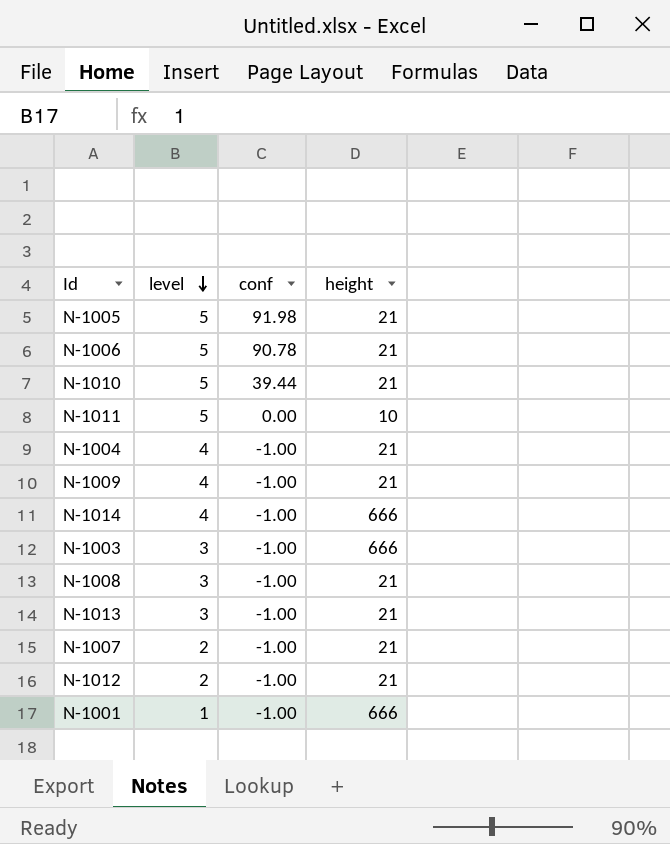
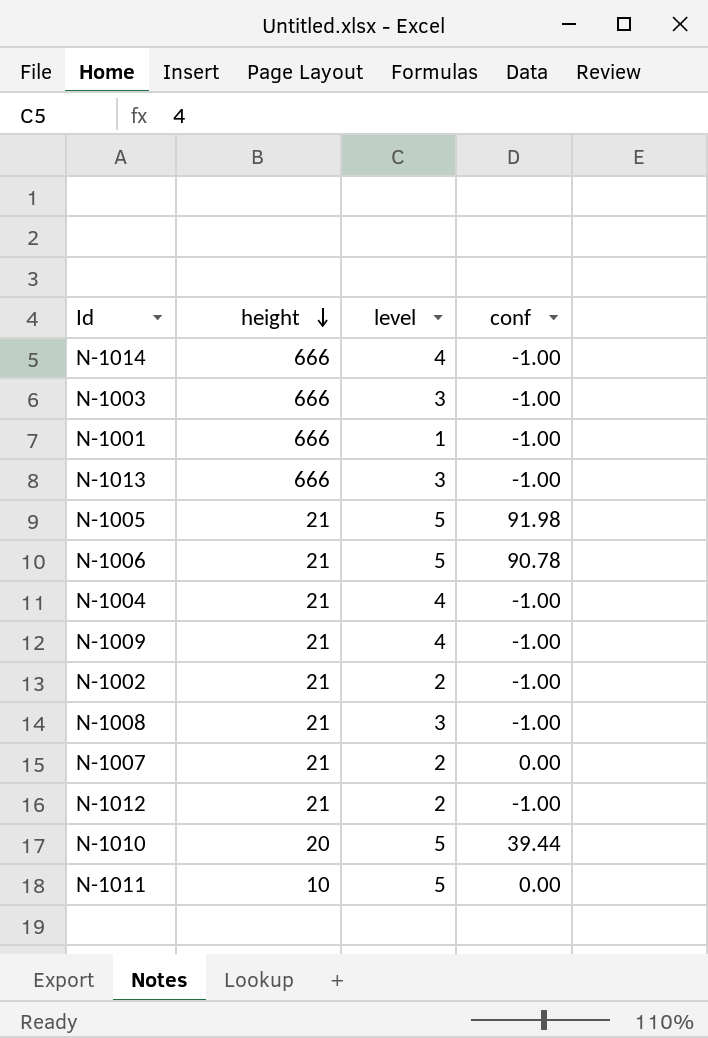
row order: level descending -> height descending
column height | position: 4 -> 2
N-1013 | height: 21 -> 666
row N-1002: none -> 21 | 2 | -1.00
N-1007 | conf: -1.00 -> 0.00
N-1010 | height: 21 -> 20

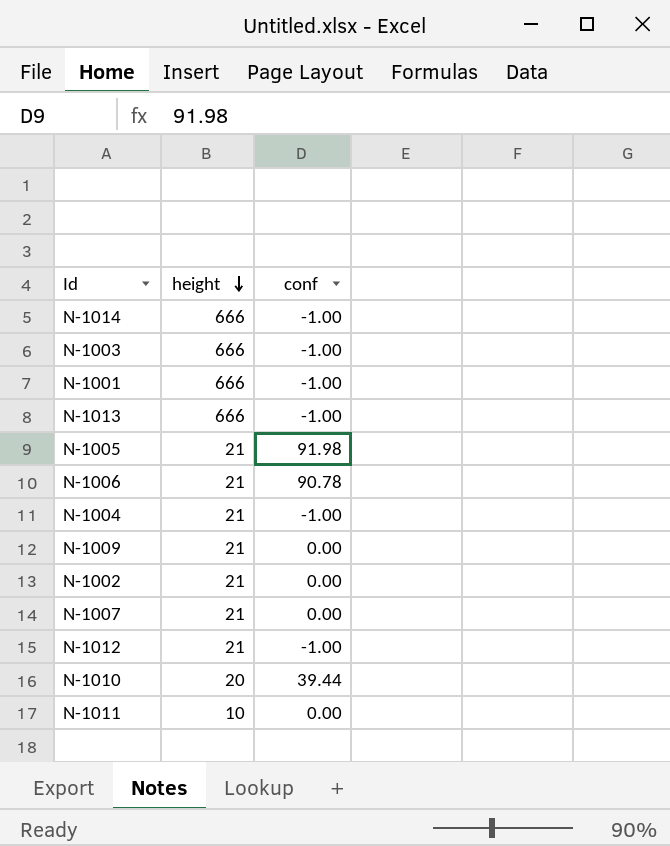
column level | position: 3 -> none
row N-1008: 21 | 3 | -1.00 -> none
N-1009 | conf: -1.00 -> 0.00
N-1002 | conf: -1.00 -> 0.00

